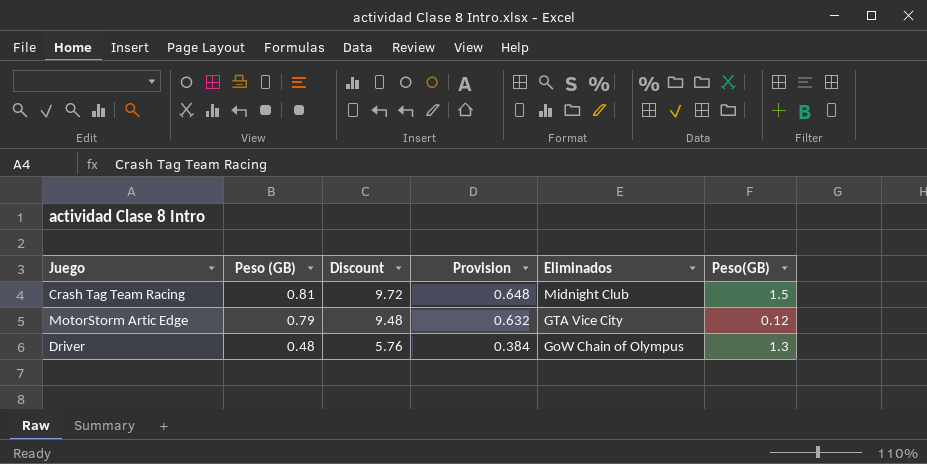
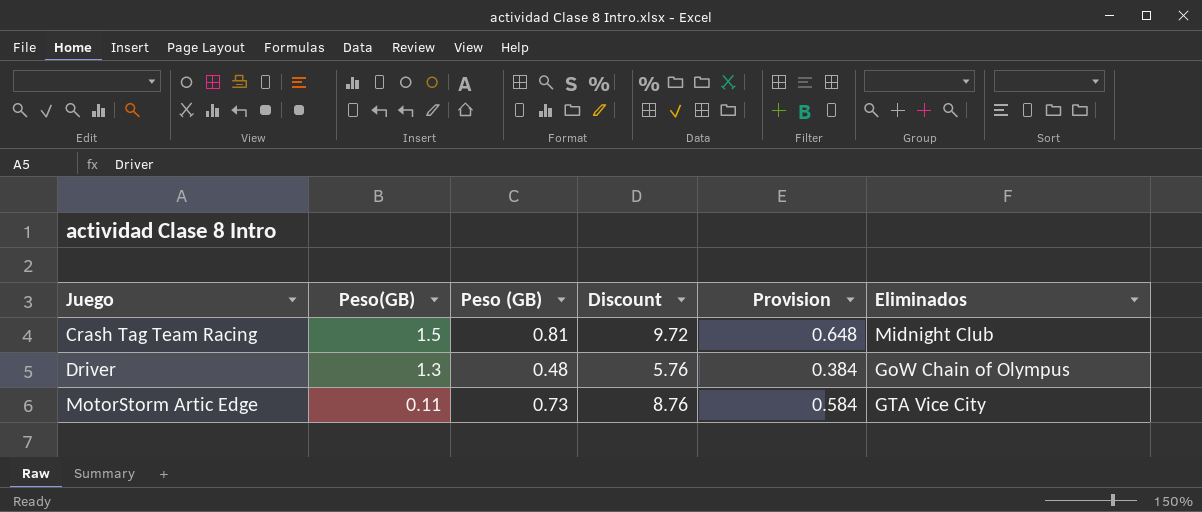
row order: Peso (GB) descending -> Juego ascending
column Peso(GB) | position: 6 -> 2
MotorStorm Artic Edge | Peso(GB): 0.12 -> 0.11
MotorStorm Artic Edge | Peso (GB): 0.79 -> 0.73
MotorStorm Artic Edge | Discount: 9.48 -> 8.76
MotorStorm Artic Edge | Provision: 0.632 -> 0.584

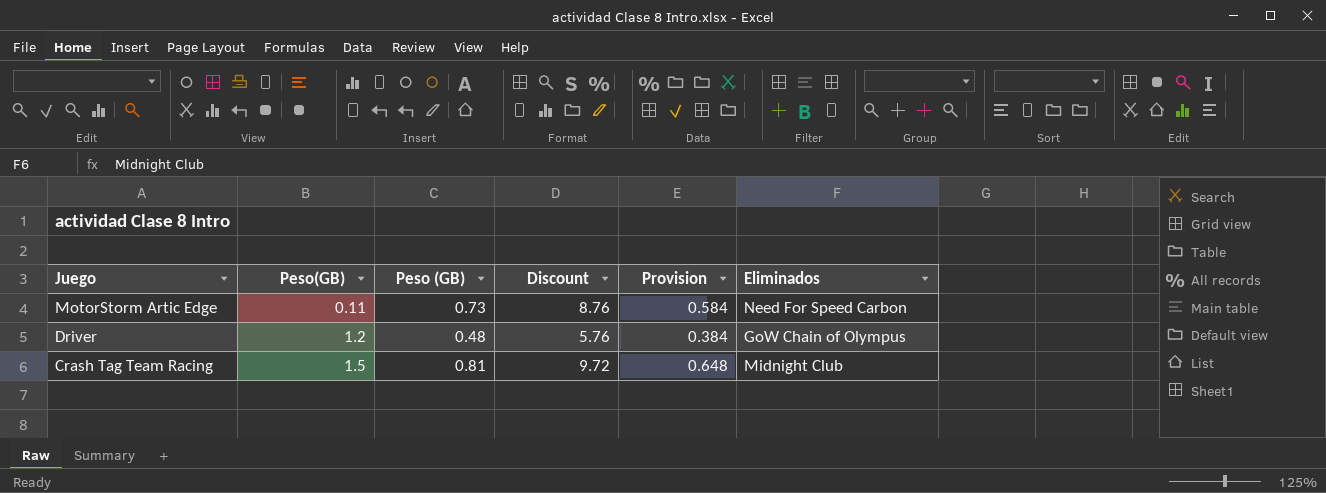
row order: Juego ascending -> Juego descending
MotorStorm Artic Edge | Eliminados: GTA Vice City -> Need For Speed Carbon
Driver | Peso(GB): 1.3 -> 1.2

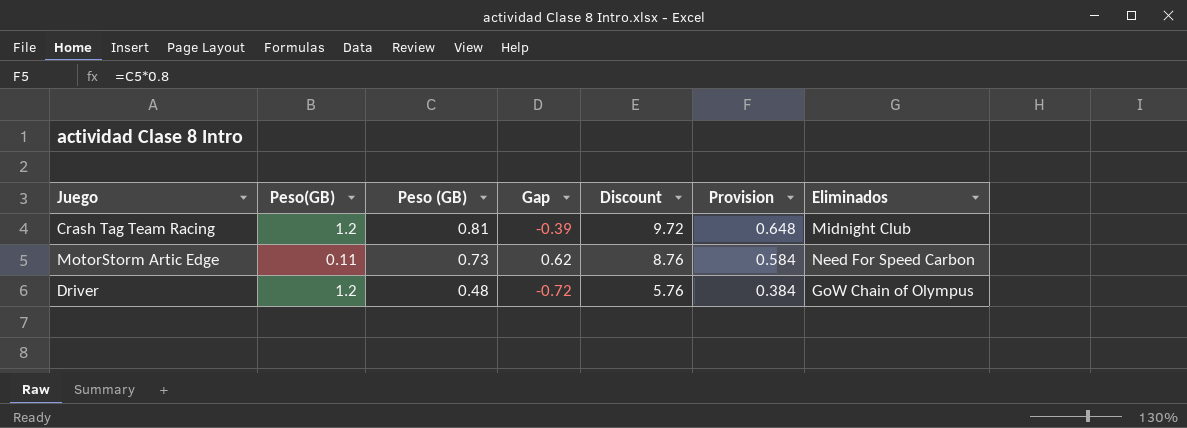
row order: Juego descending -> Peso (GB) descending
column Gap | formula: none -> [Peso (GB)] - [Peso(GB)]
Crash Tag Team Racing | Peso(GB): 1.5 -> 1.2

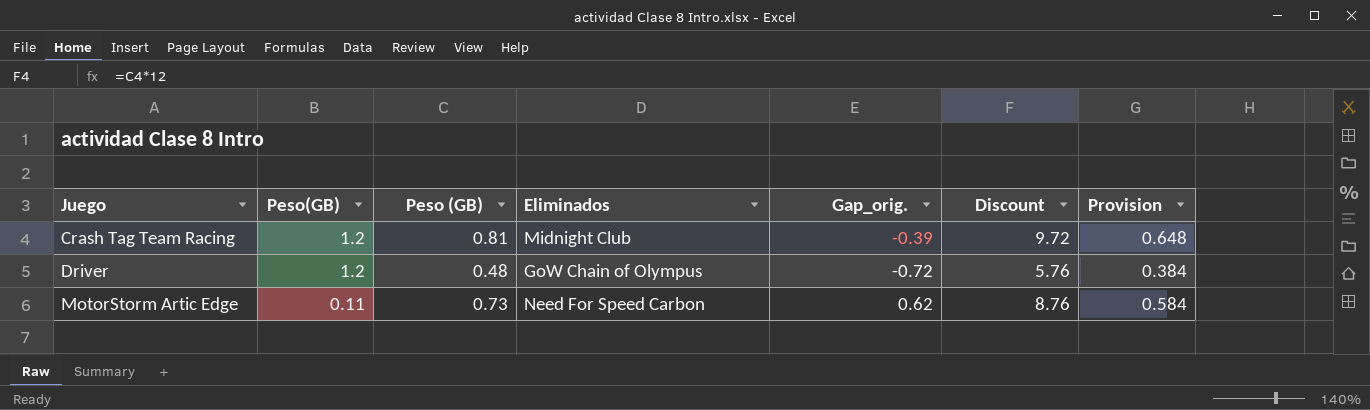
row order: Peso (GB) descending -> Juego ascending
column Eliminados | position: 7 -> 4
column name: Gap -> Gap_orig.

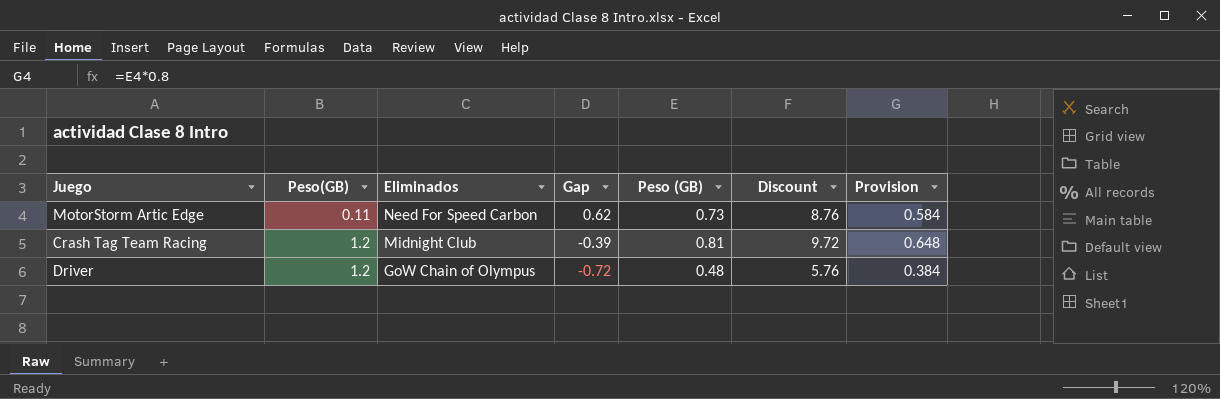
row order: Juego ascending -> Peso(GB) ascending
column name: Gap_orig. -> Gap
column Peso (GB) | position: 3 -> 5

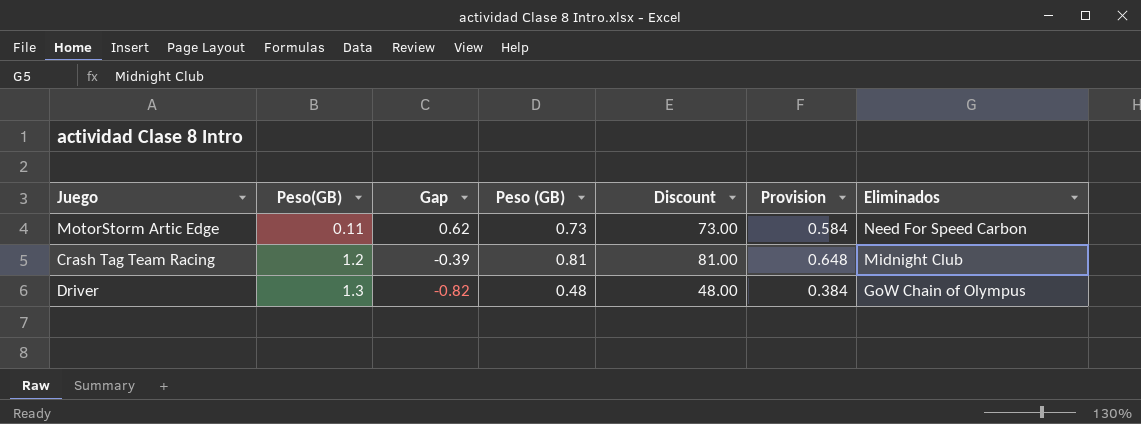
column Discount | formula: [Peso (GB)] * 12 -> [Peso (GB)] * 100
column Eliminados | position: 3 -> 7
Driver | Peso(GB): 1.2 -> 1.3
Driver | Gap: -0.72 -> -0.82

